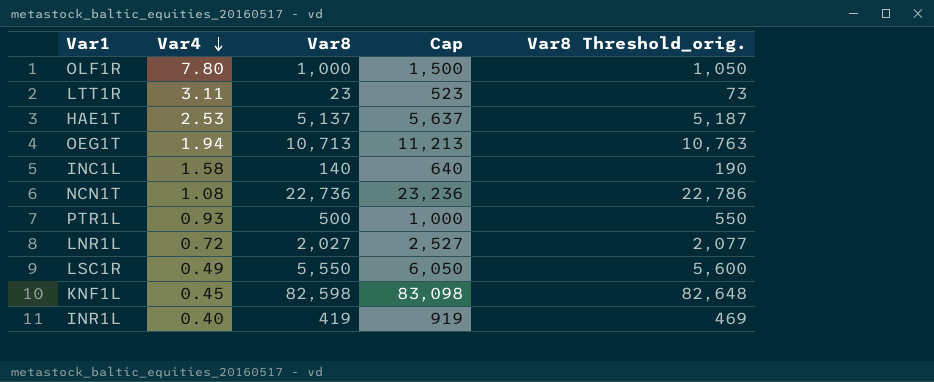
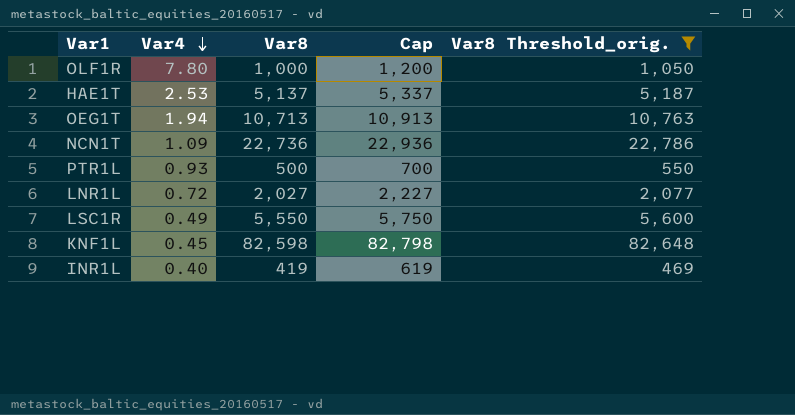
filter: none -> Var8 Threshold_orig. >= 469
column Cap | formula: [Var8] + 500 -> [Var8] + 200
NCN1T | Var4: 1.08 -> 1.09

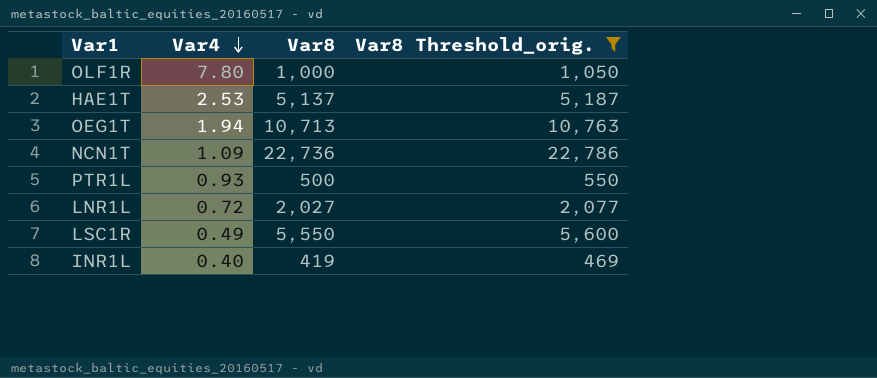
column Cap | formula: [Var8] + 200 -> none
row KNF1L: 0.45 | 82,598 | 82,798 | 82,648 -> none

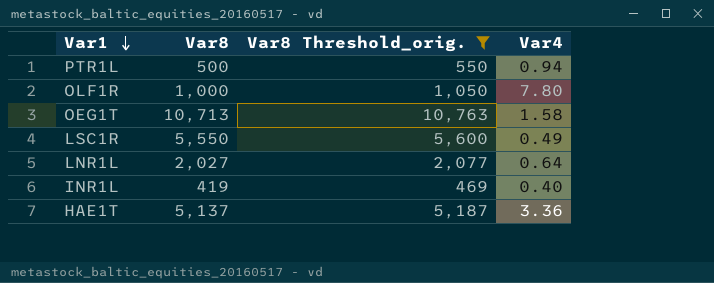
row order: Var4 descending -> Var1 descending
column Var4 | position: 2 -> 4
row NCN1T: 1.09 | 22,736 | 22,786 -> none
PTR1L | Var4: 0.93 -> 0.94
OEG1T | Var4: 1.94 -> 1.58
LNR1L | Var4: 0.72 -> 0.64
HAE1T | Var4: 2.53 -> 3.36

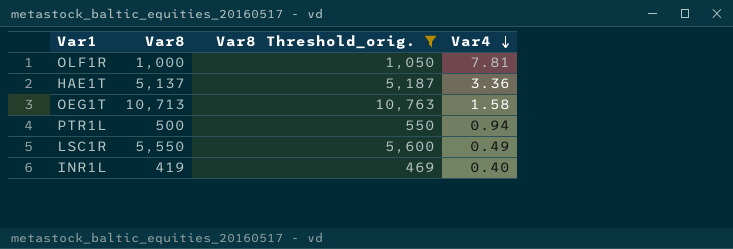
row order: Var1 descending -> Var4 descending
row LNR1L: 2,027 | 2,077 | 0.64 -> none
OLF1R | Var4: 7.80 -> 7.81

